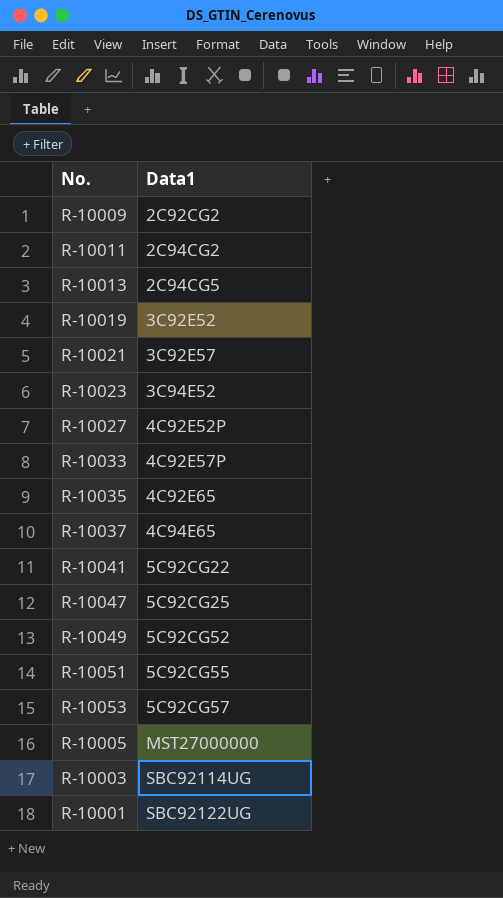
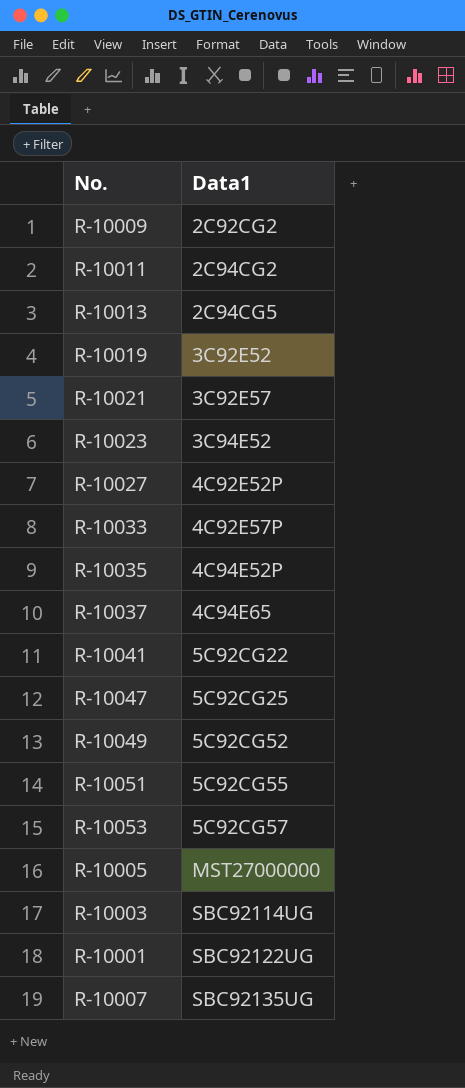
R-10035 | Data1: 4C92E65 -> 4C94E52P
row R-10007: none -> SBC92135UG

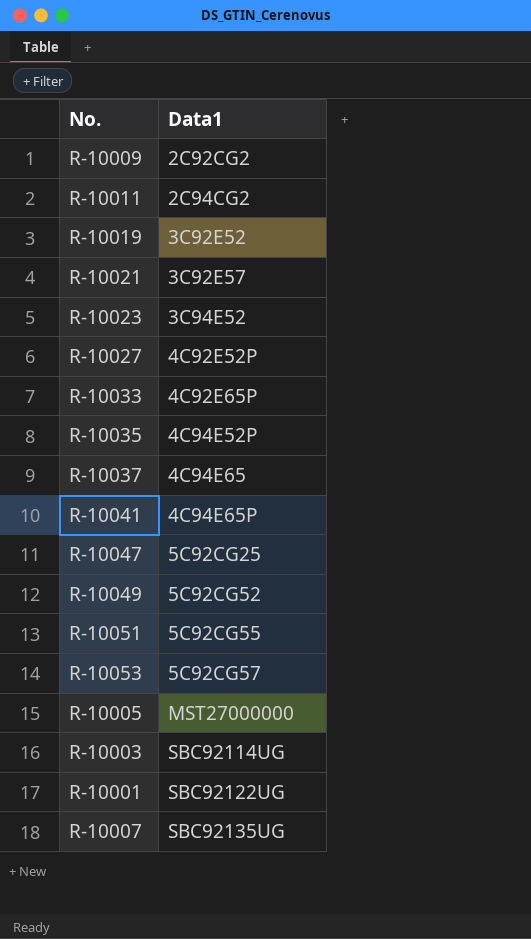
row R-10013: 2C94CG5 -> none
R-10033 | Data1: 4C92E57P -> 4C92E65P
R-10041 | Data1: 5C92CG22 -> 4C94E65P

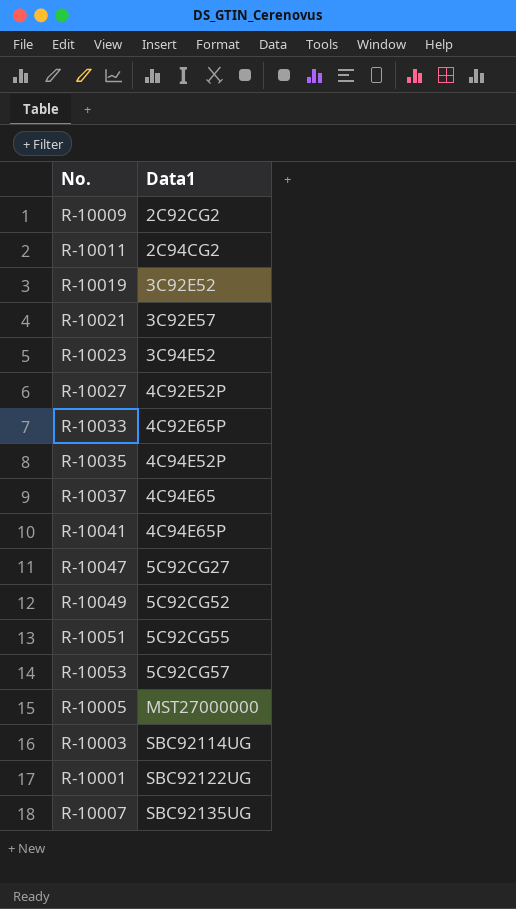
R-10047 | Data1: 5C92CG25 -> 5C92CG27

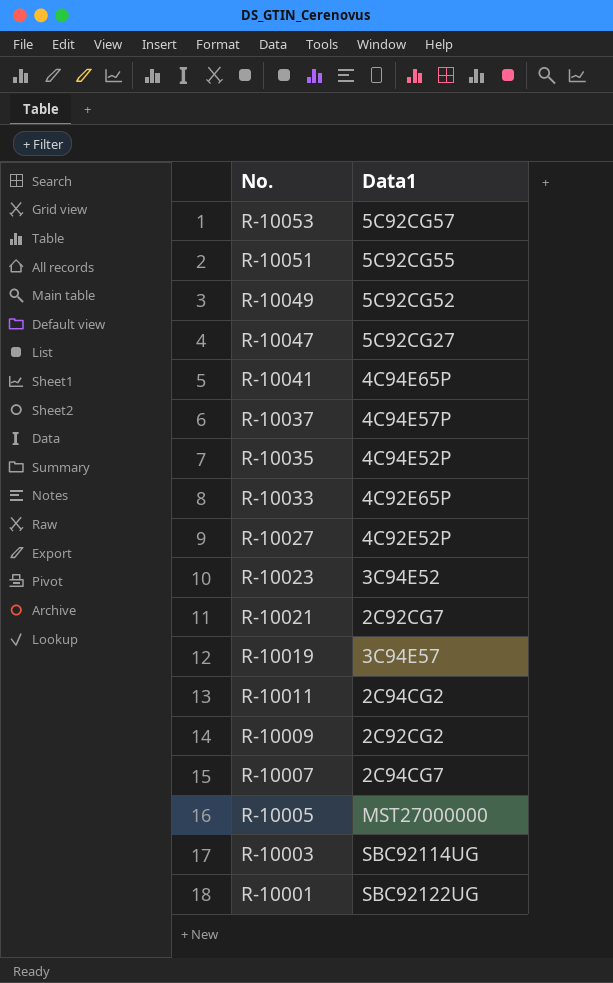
row order: Data1 ascending -> No. descending
R-10037 | Data1: 4C94E65 -> 4C94E57P
R-10021 | Data1: 3C92E57 -> 2C92CG7
R-10019 | Data1: 3C92E52 -> 3C94E57
R-10007 | Data1: SBC92135UG -> 2C94CG7

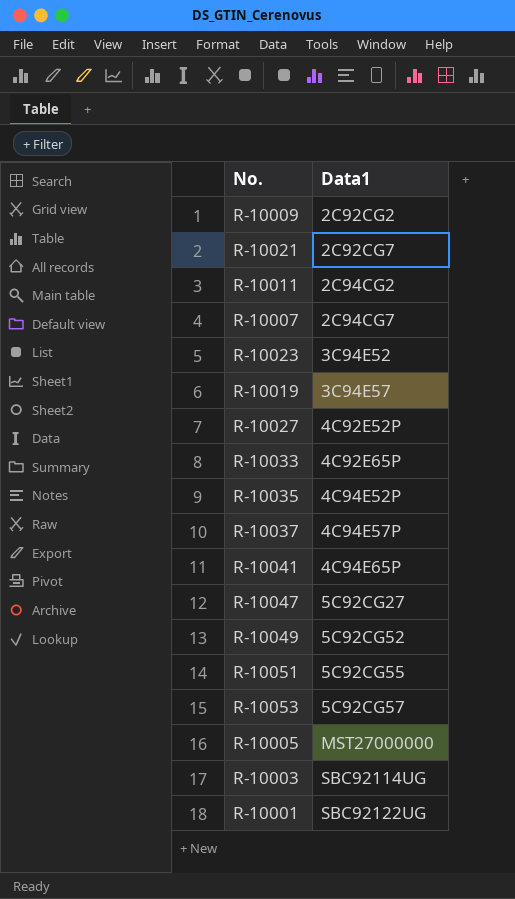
row order: No. descending -> Data1 ascending

